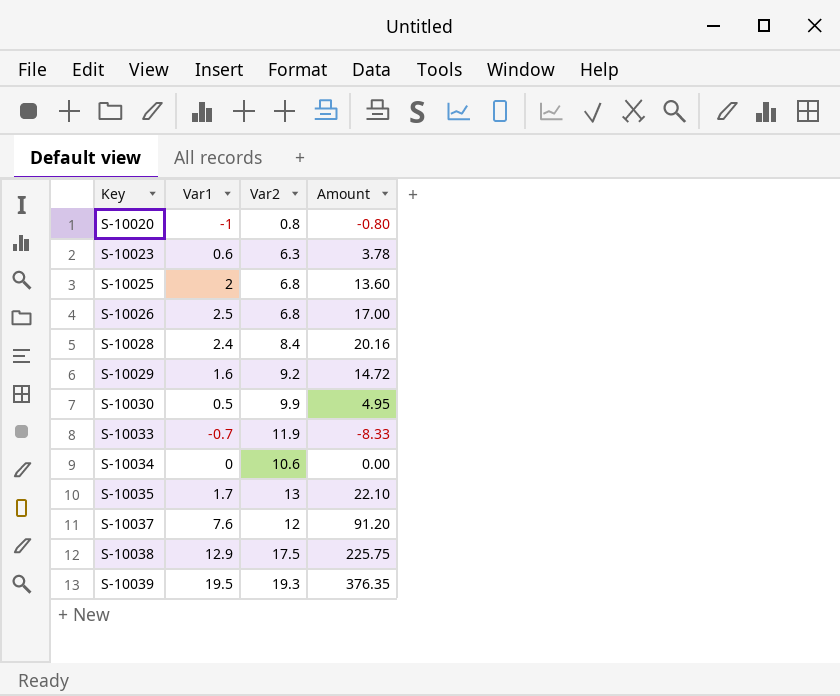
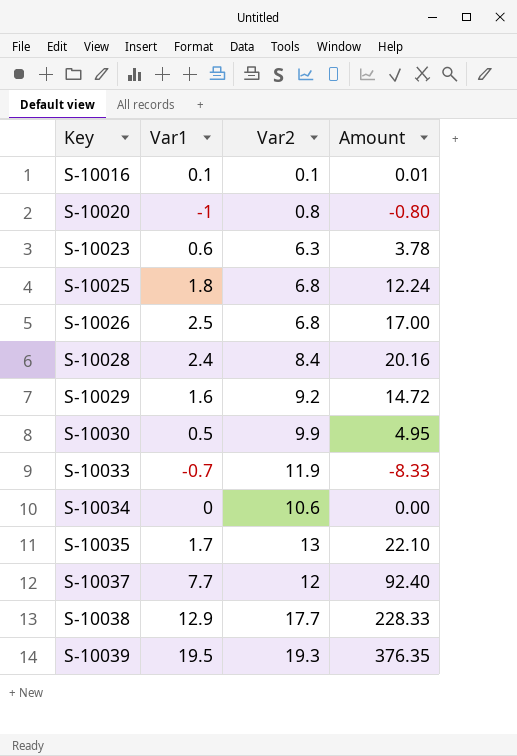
row S-10016: none -> 0.1 | 0.1 | 0.01
S-10025 | Var1: 2 -> 1.8
S-10025 | Amount: 13.60 -> 12.24
S-10037 | Var1: 7.6 -> 7.7
S-10037 | Amount: 91.20 -> 92.40
S-10038 | Var2: 17.5 -> 17.7
S-10038 | Amount: 225.75 -> 228.33

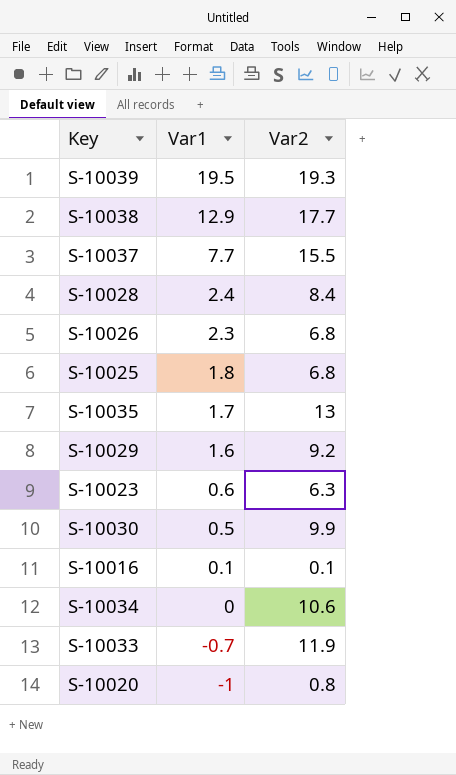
row order: Key ascending -> Var1 descending
column Amount | formula: [Var1] * [Var2] -> none
S-10037 | Var2: 12 -> 15.5
S-10026 | Var1: 2.5 -> 2.3

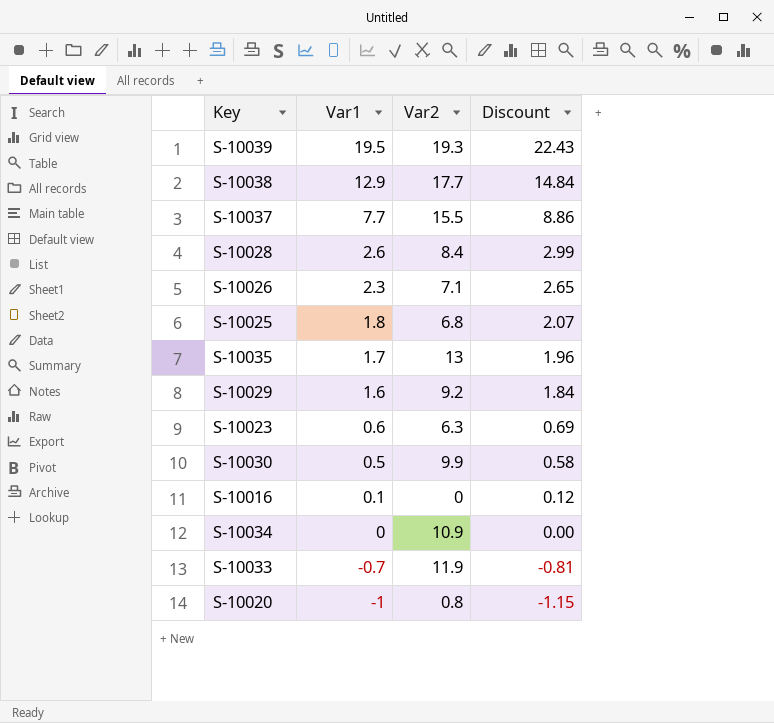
column Discount | formula: none -> [Var1] * 1.15
S-10028 | Var1: 2.4 -> 2.6
S-10026 | Var2: 6.8 -> 7.1
S-10016 | Var2: 0.1 -> 0
S-10034 | Var2: 10.6 -> 10.9

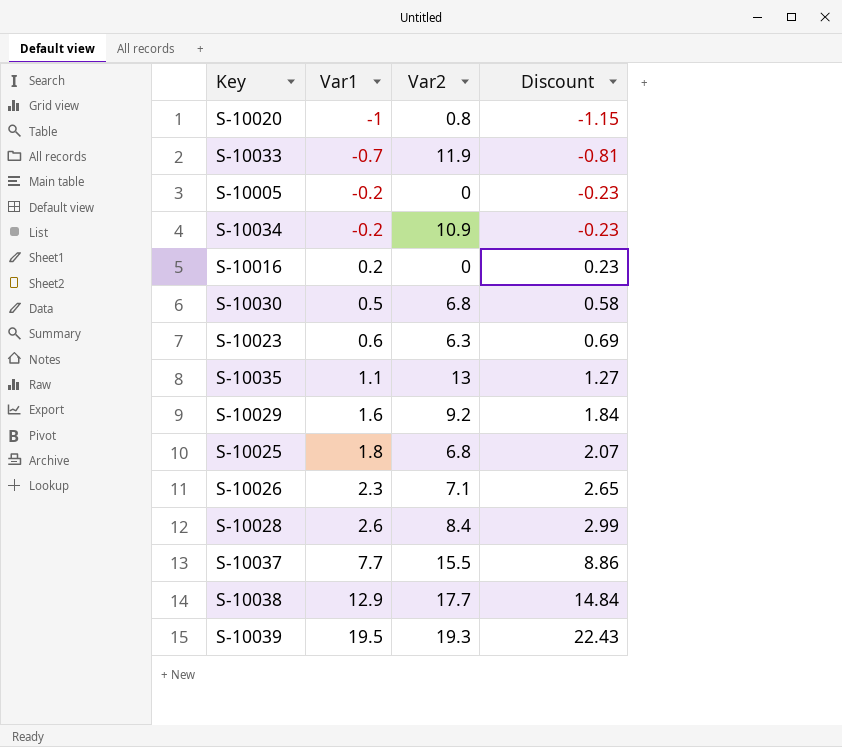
row order: Var1 descending -> Var1 ascending
row S-10005: none -> -0.2 | 0 | -0.23
S-10034 | Var1: 0 -> -0.2
S-10034 | Discount: 0.00 -> -0.23
S-10016 | Var1: 0.1 -> 0.2
S-10016 | Discount: 0.12 -> 0.23
S-10030 | Var2: 9.9 -> 6.8
S-10035 | Var1: 1.7 -> 1.1
S-10035 | Discount: 1.96 -> 1.27

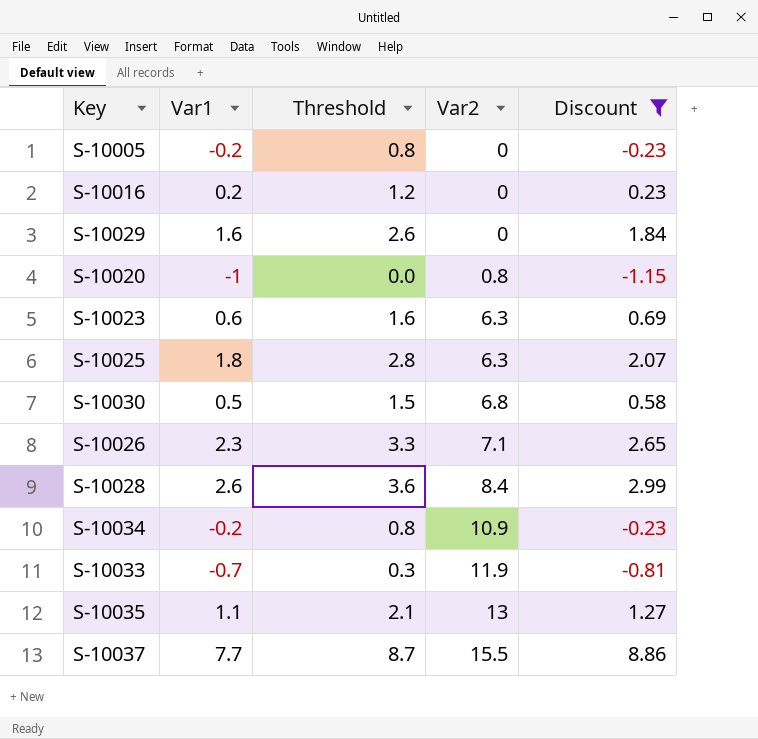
filter: none -> Discount <= 8.86
row order: Var1 ascending -> Var2 ascending
column Threshold | formula: none -> [Var1] + 1
S-10029 | Var2: 9.2 -> 0
S-10025 | Var2: 6.8 -> 6.3

